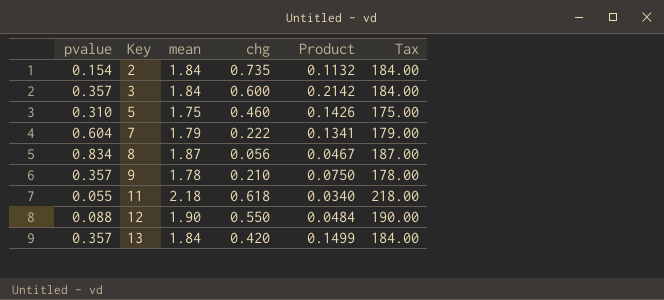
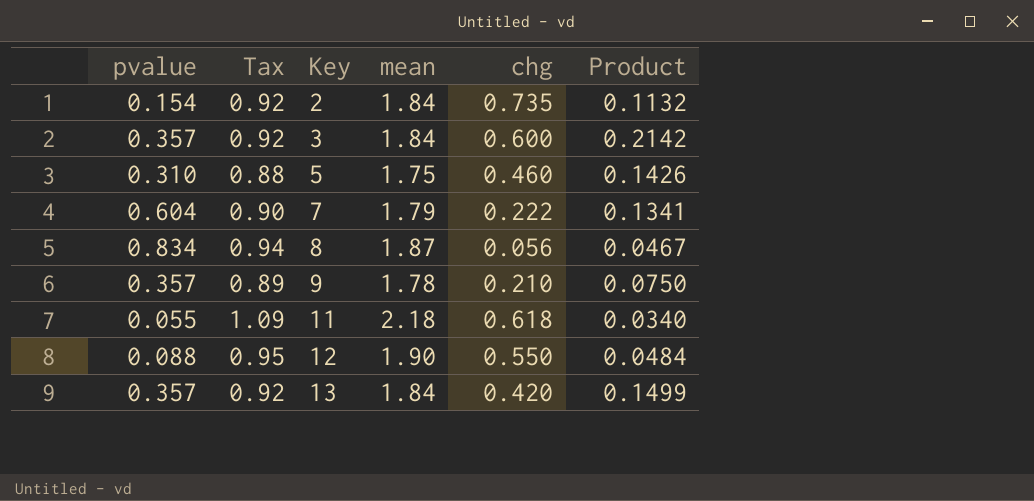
column Tax | formula: [mean] * 100 -> [mean] * 0.5
column Tax | position: 6 -> 2

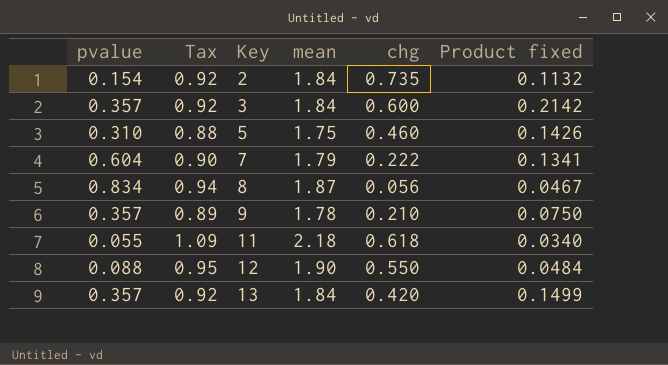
column name: Product -> Product fixed

